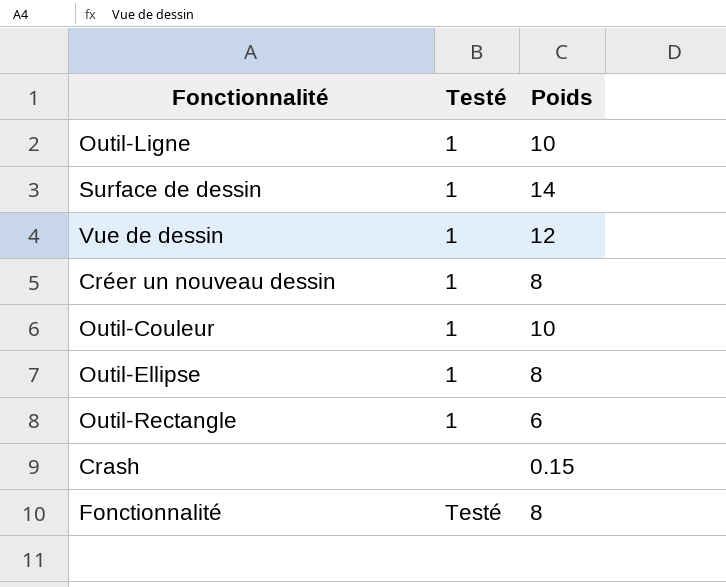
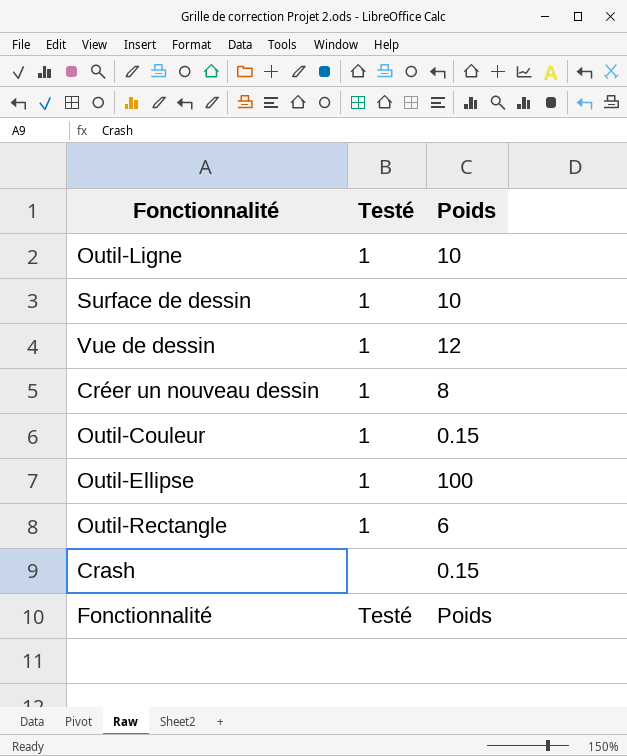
Surface de dessin | Poids: 14 -> 10
Outil-Couleur | Poids: 10 -> 0.15
Outil-Ellipse | Poids: 8 -> 100
Fonctionnalité | Poids: 8 -> Poids

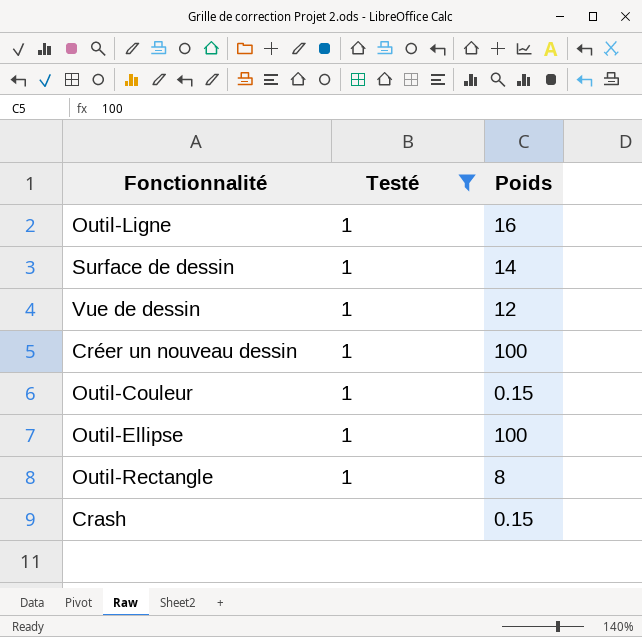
filter: none -> Testé != Testé
Outil-Ligne | Poids: 10 -> 16
Surface de dessin | Poids: 10 -> 14
Créer un nouveau dessin | Poids: 8 -> 100
Outil-Rectangle | Poids: 6 -> 8

